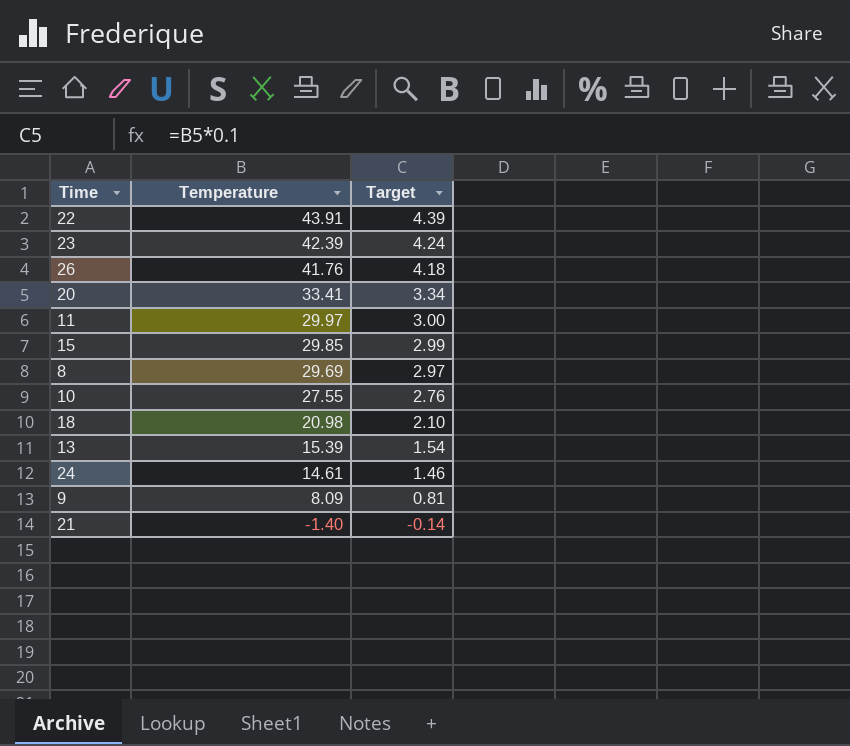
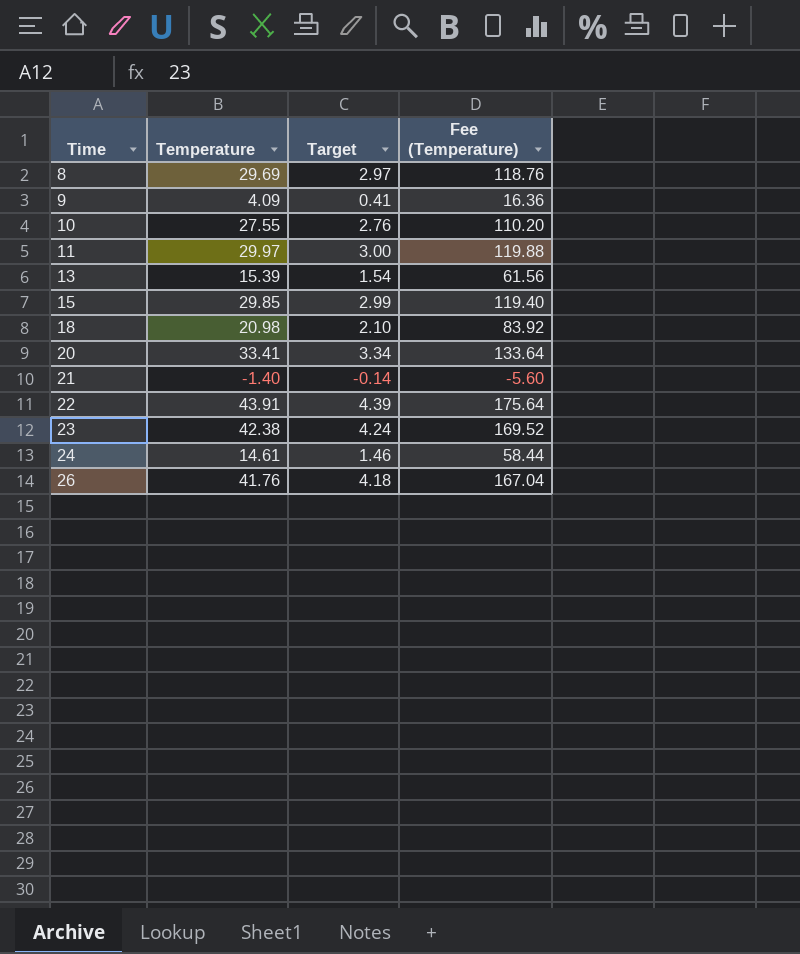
row order: Temperature descending -> Time ascending
column Fee (Temperature) | formula: none -> [Temperature] * 4
9 | Temperature: 8.09 -> 4.09
9 | Target: 0.81 -> 0.41
23 | Temperature: 42.39 -> 42.38

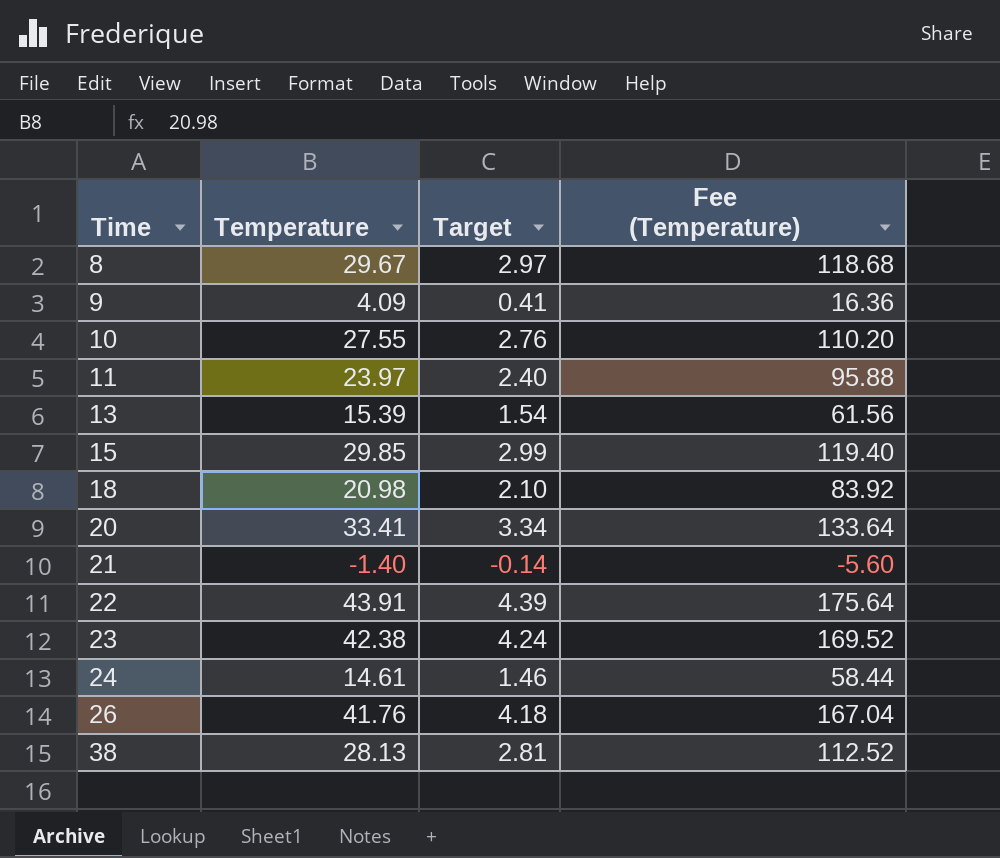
8 | Temperature: 29.69 -> 29.67
8 | Fee (Temperature): 118.76 -> 118.68
11 | Temperature: 29.97 -> 23.97
11 | Target: 3.00 -> 2.40
11 | Fee (Temperature): 119.88 -> 95.88
row 38: none -> 28.13 | 2.81 | 112.52

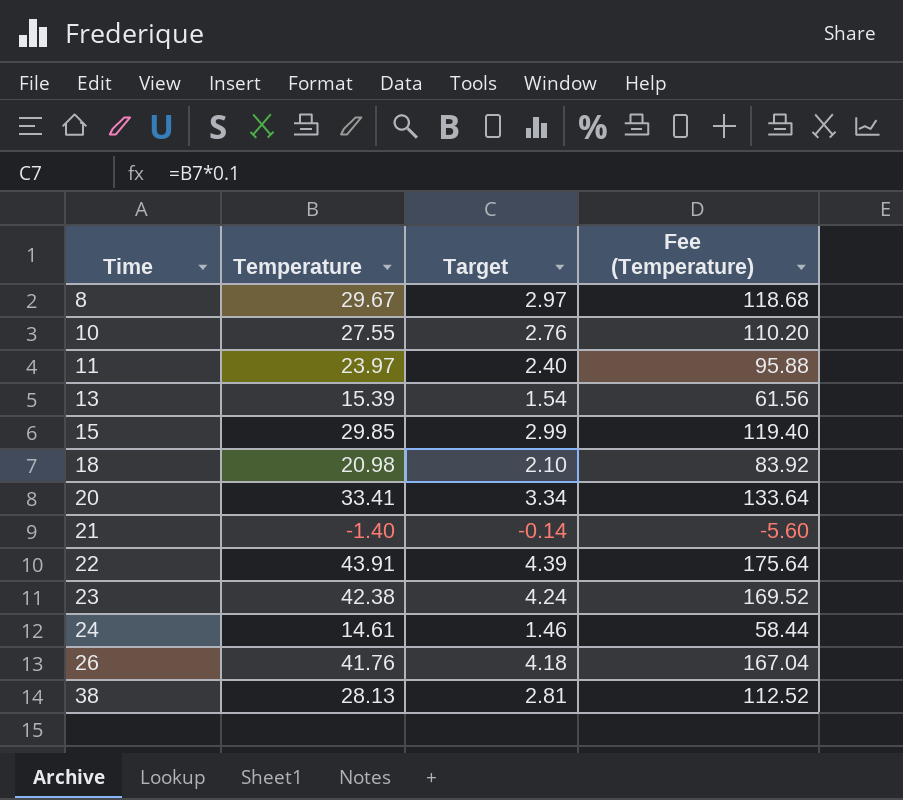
row 9: 4.09 | 0.41 | 16.36 -> none

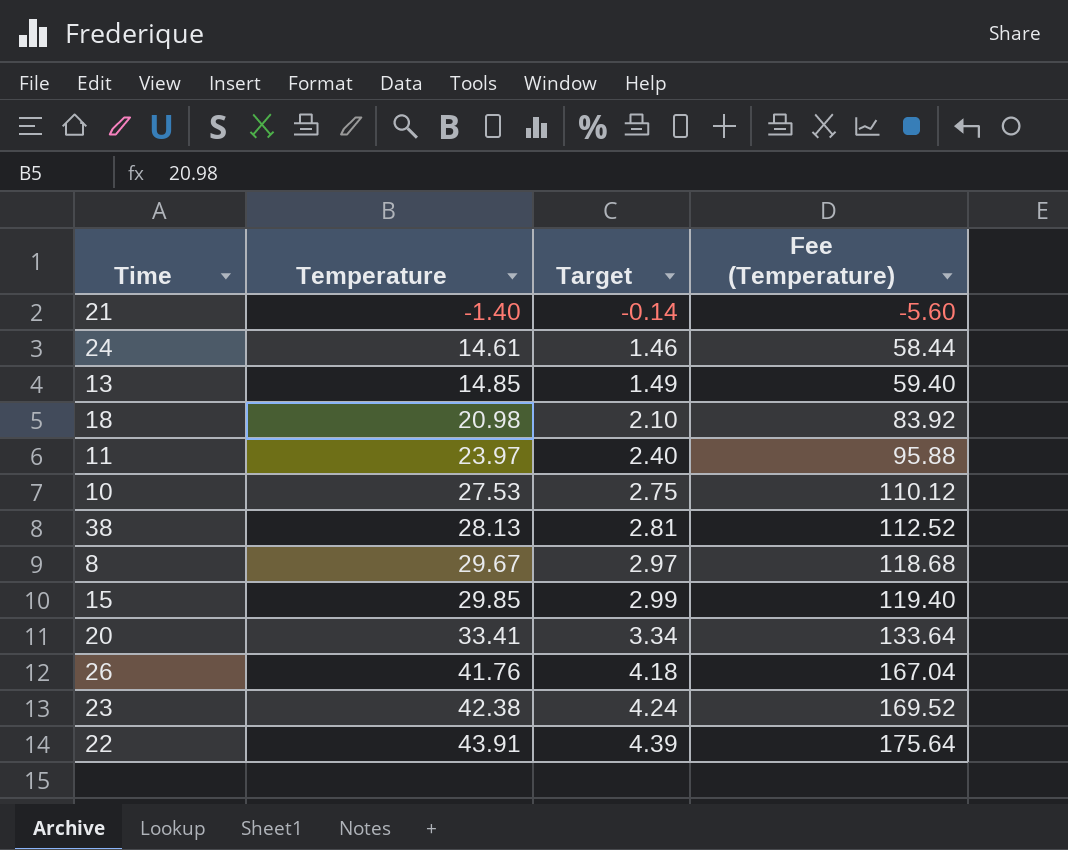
row order: Time ascending -> Temperature ascending
13 | Temperature: 15.39 -> 14.85
13 | Target: 1.54 -> 1.49
13 | Fee (Temperature): 61.56 -> 59.40
10 | Temperature: 27.55 -> 27.53
10 | Target: 2.76 -> 2.75
10 | Fee (Temperature): 110.20 -> 110.12

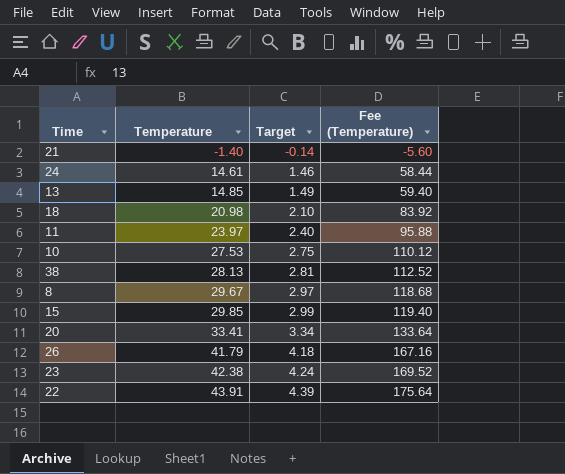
26 | Temperature: 41.76 -> 41.79
26 | Fee (Temperature): 167.04 -> 167.16

